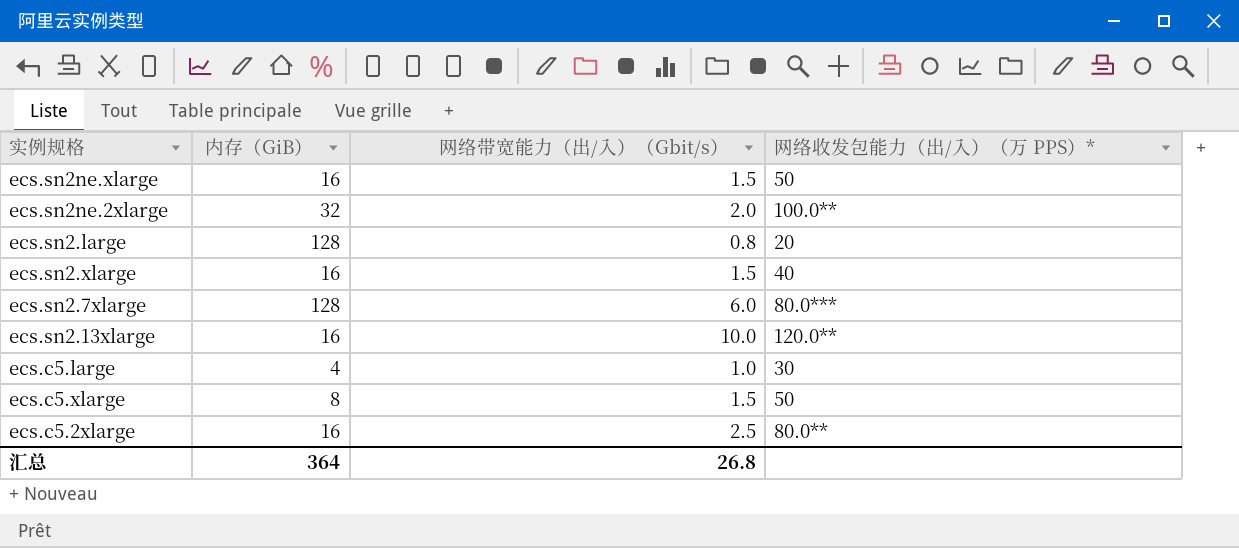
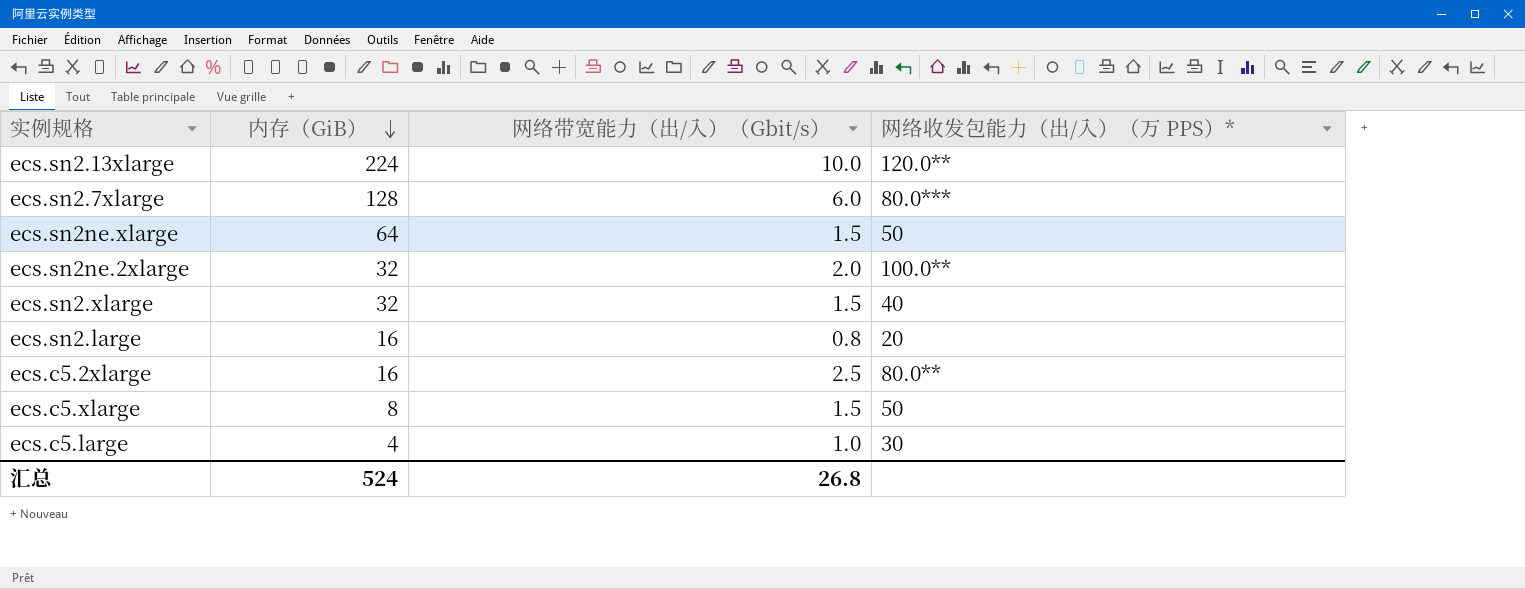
row order: none -> 内存（GiB） descending
ecs.sn2.13xlarge | 内存（GiB）: 16 -> 224
ecs.sn2ne.xlarge | 内存（GiB）: 16 -> 64
ecs.sn2.xlarge | 内存（GiB）: 16 -> 32
ecs.sn2.large | 内存（GiB）: 128 -> 16
汇总 | 内存（GiB）: 364 -> 524

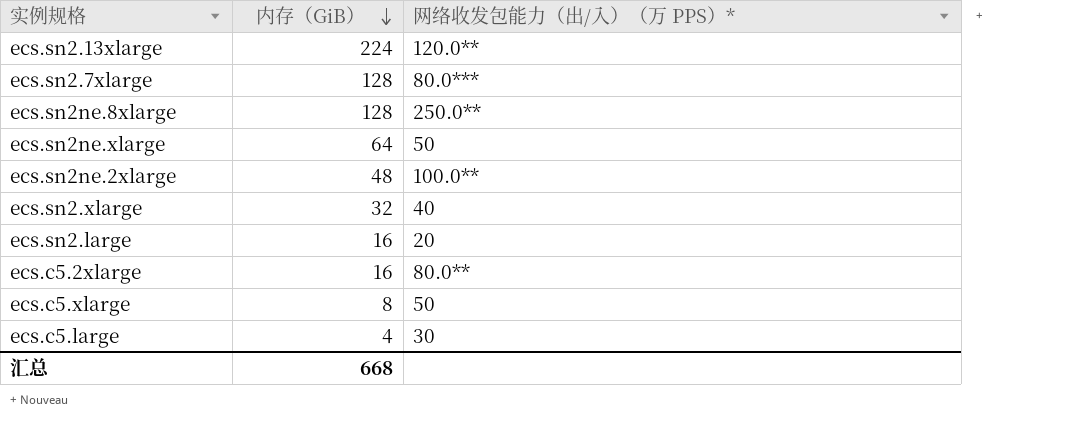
column 网络带宽能力（出/入）（Gbit/s） | position: 3 -> none
row ecs.sn2ne.8xlarge: none -> 128 | 250.0**
ecs.sn2ne.2xlarge | 内存（GiB）: 32 -> 48
汇总 | 内存（GiB）: 524 -> 668

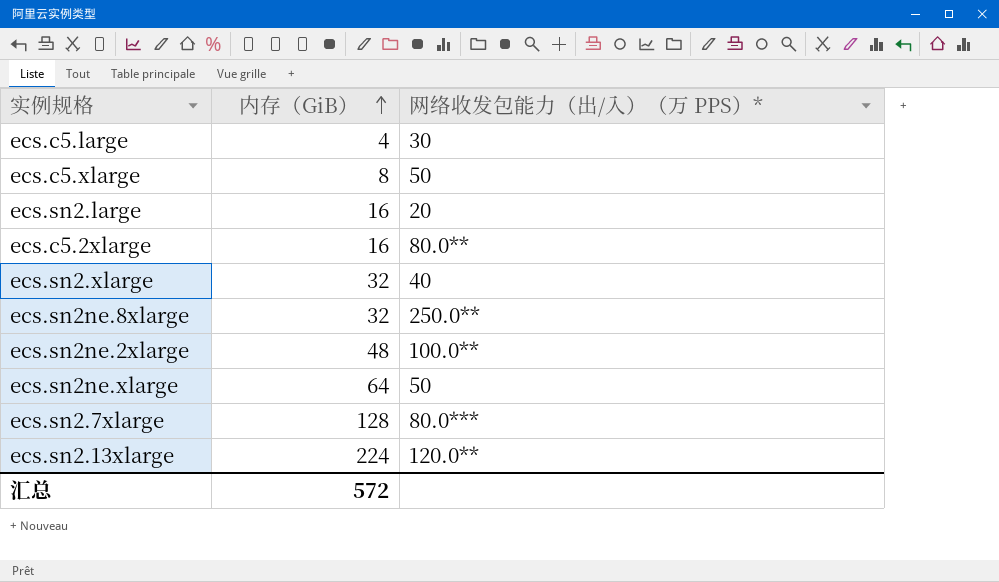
row order: 内存（GiB） descending -> 内存（GiB） ascending
ecs.sn2ne.8xlarge | 内存（GiB）: 128 -> 32
汇总 | 内存（GiB）: 668 -> 572

